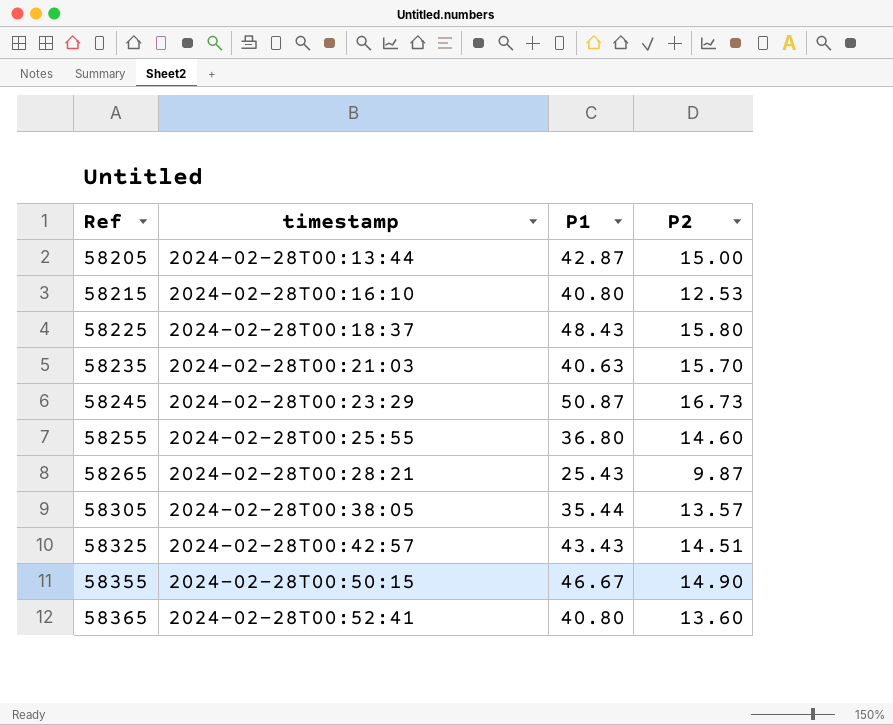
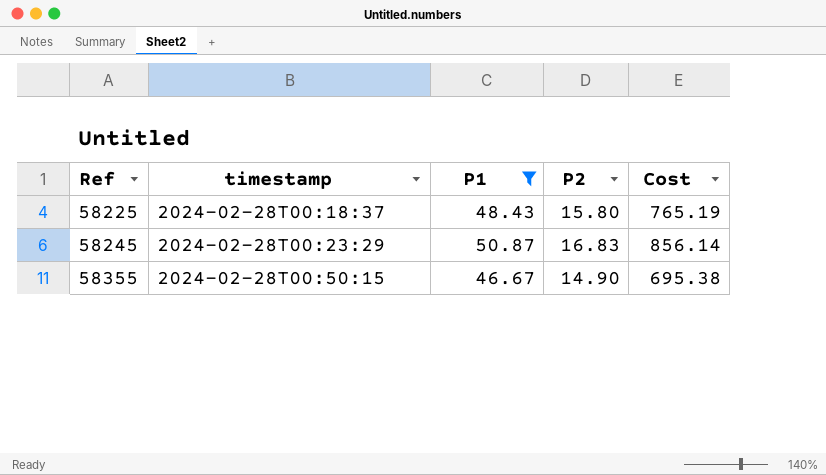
filter: none -> P1 >= 46.67
column Cost | formula: none -> [P1] * [P2]
58245 | P2: 16.73 -> 16.83

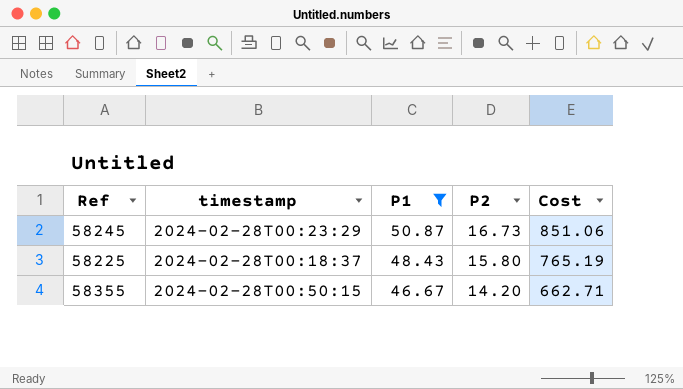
row order: Ref ascending -> P1 descending
58245 | P2: 16.83 -> 16.73
58245 | Cost: 856.14 -> 851.06
58355 | P2: 14.90 -> 14.20
58355 | Cost: 695.38 -> 662.71

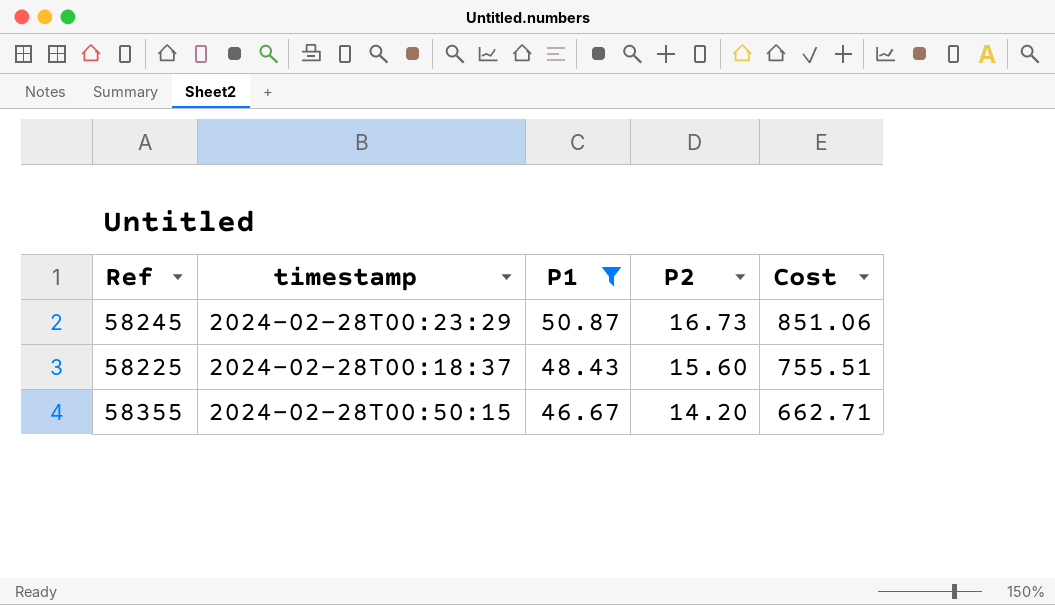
58225 | P2: 15.80 -> 15.60
58225 | Cost: 765.19 -> 755.51

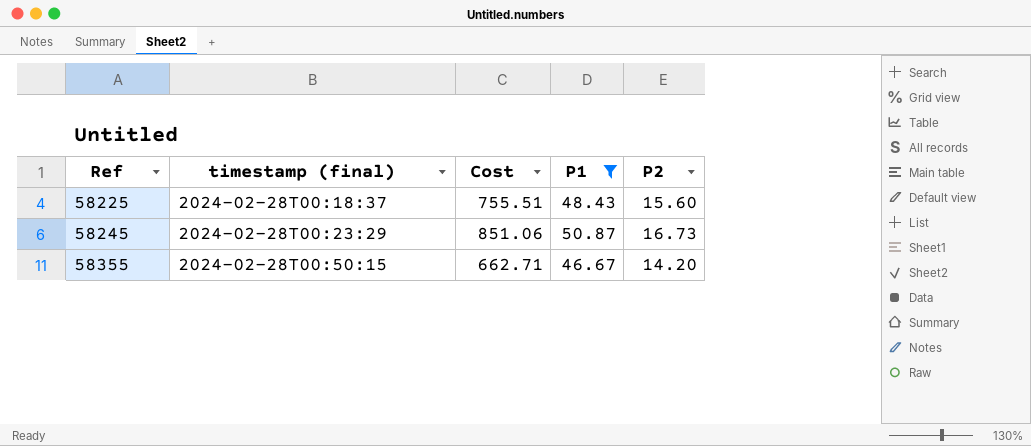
row order: P1 descending -> Ref ascending
column name: timestamp -> timestamp (final)
column Cost | position: 5 -> 3

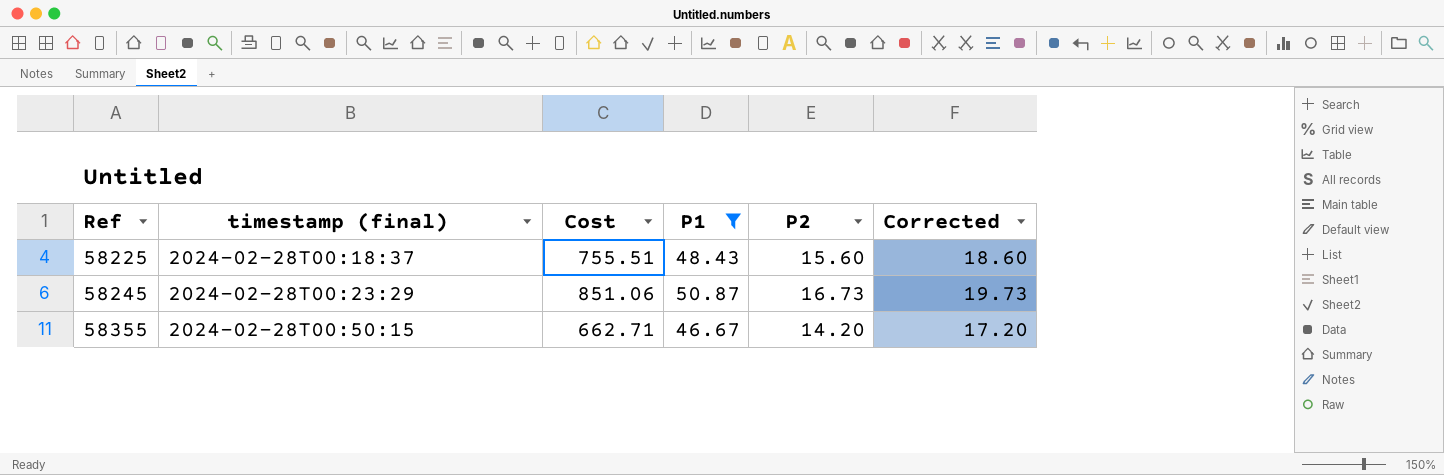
column Corrected | formula: none -> [P2] + 3

